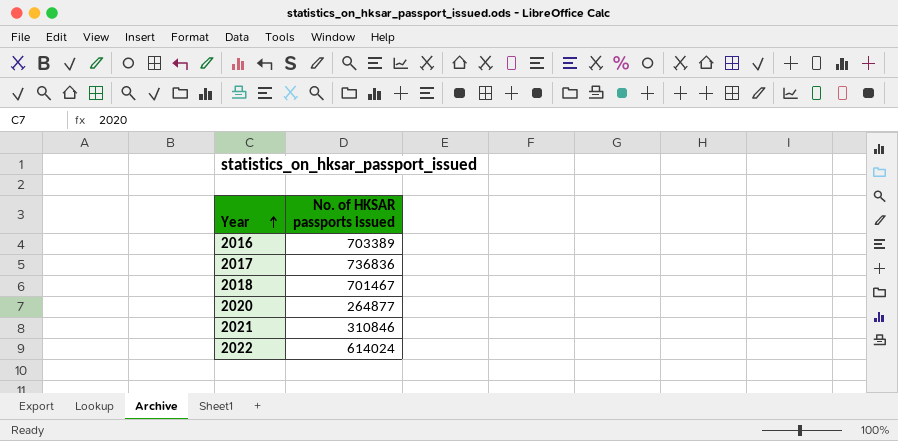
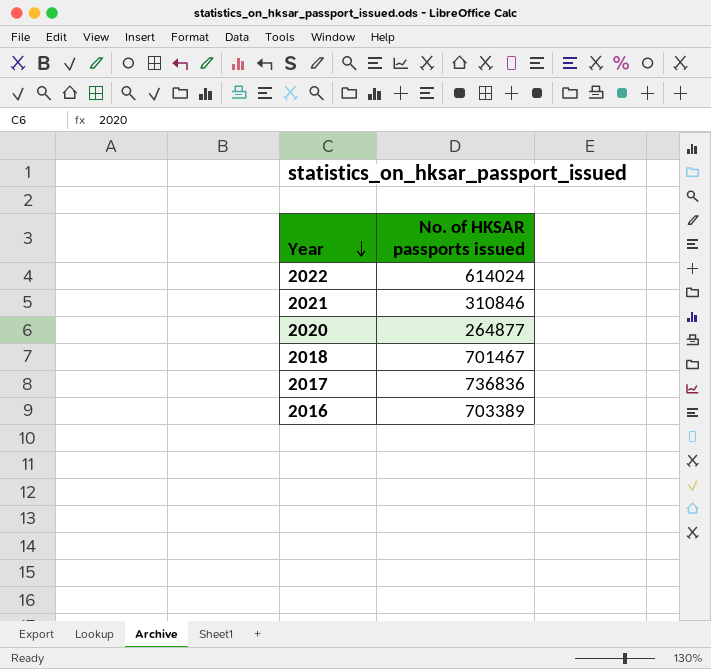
row order: Year ascending -> Year descending

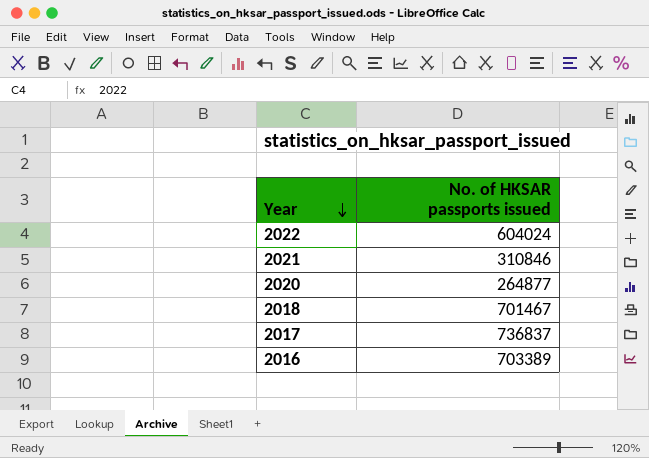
2022 | No. of HKSAR passports issued: 614024 -> 604024
2017 | No. of HKSAR passports issued: 736836 -> 736837

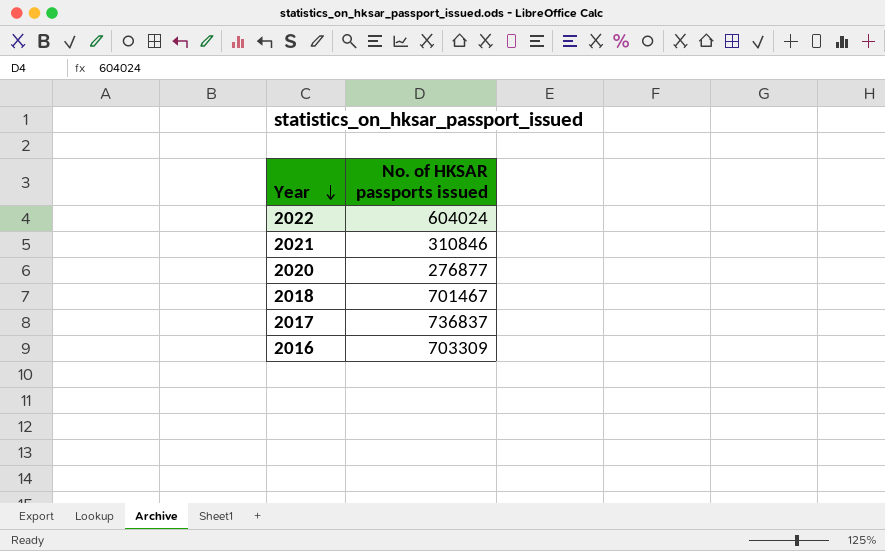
2020 | No. of HKSAR passports issued: 264877 -> 276877
2016 | No. of HKSAR passports issued: 703389 -> 703309

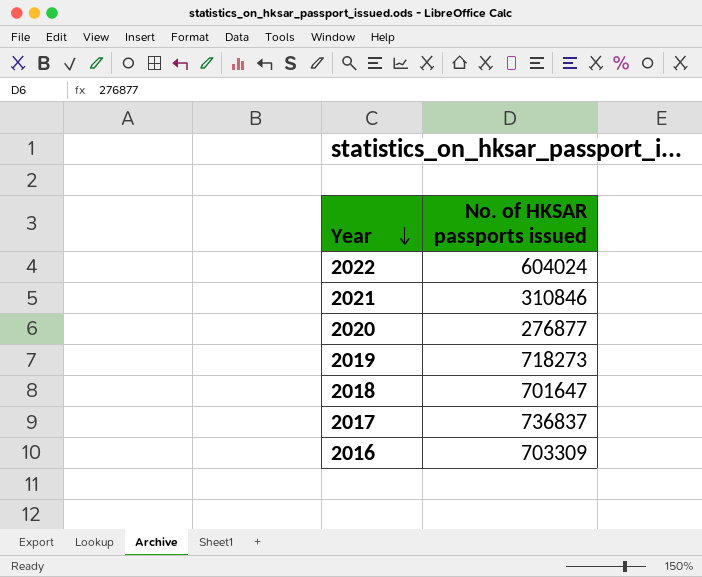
row 2019: none -> 718273
2018 | No. of HKSAR passports issued: 701467 -> 701647

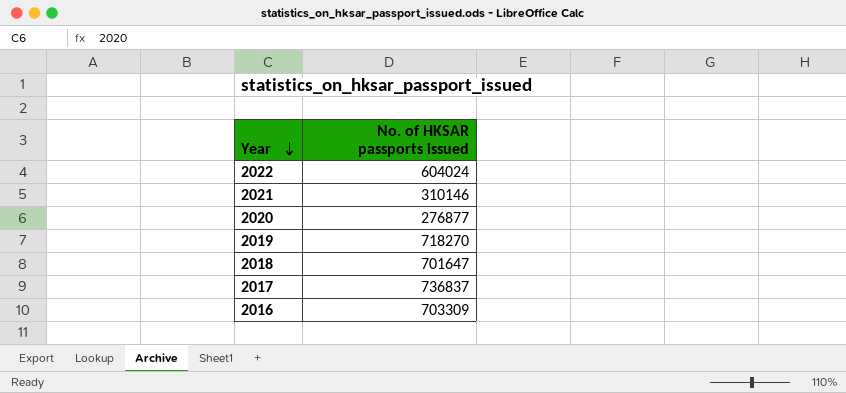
2021 | No. of HKSAR passports issued: 310846 -> 310146
2019 | No. of HKSAR passports issued: 718273 -> 718270

